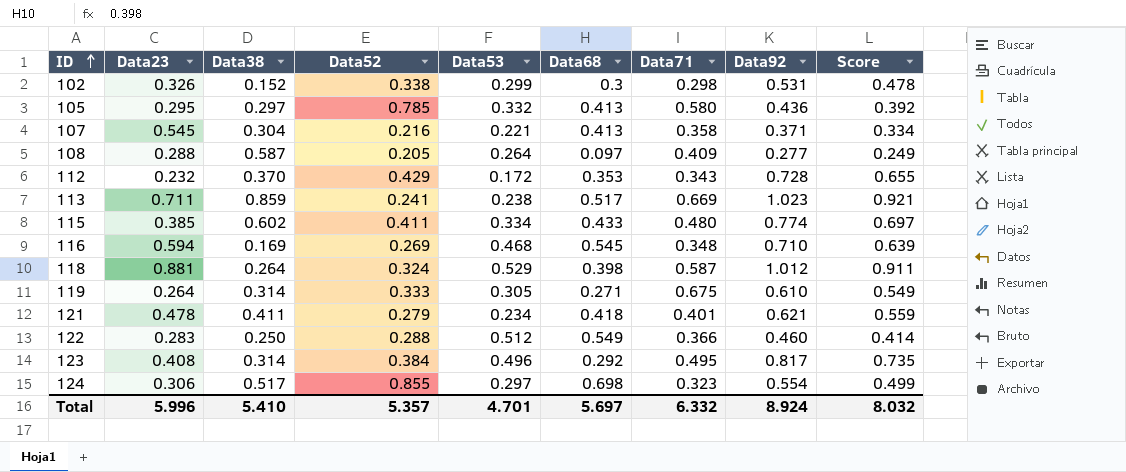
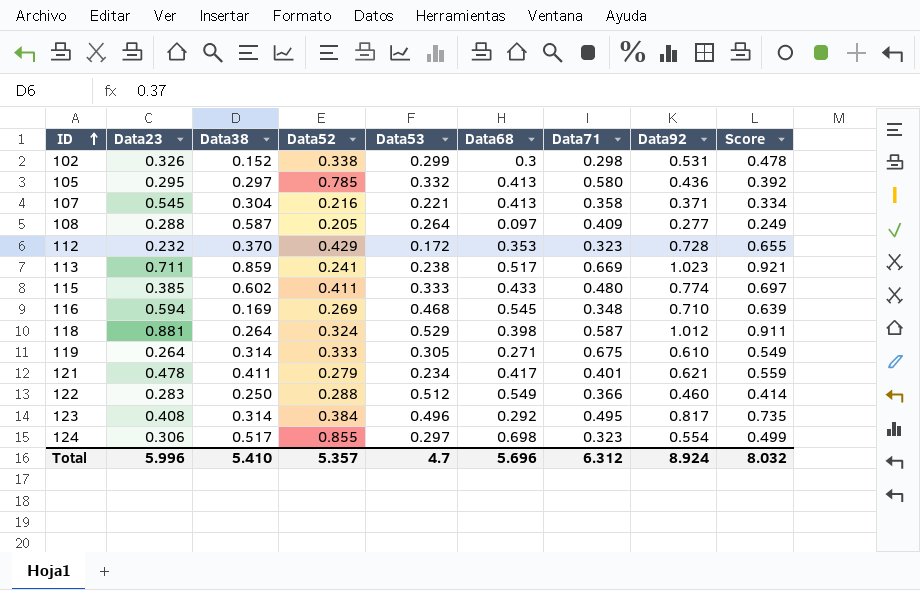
112 | Data71: 0.343 -> 0.323
115 | Data53: 0.334 -> 0.333
121 | Data68: 0.418 -> 0.417
Total | Data53: 4.701 -> 4.7
Total | Data68: 5.697 -> 5.696
Total | Data71: 6.332 -> 6.312

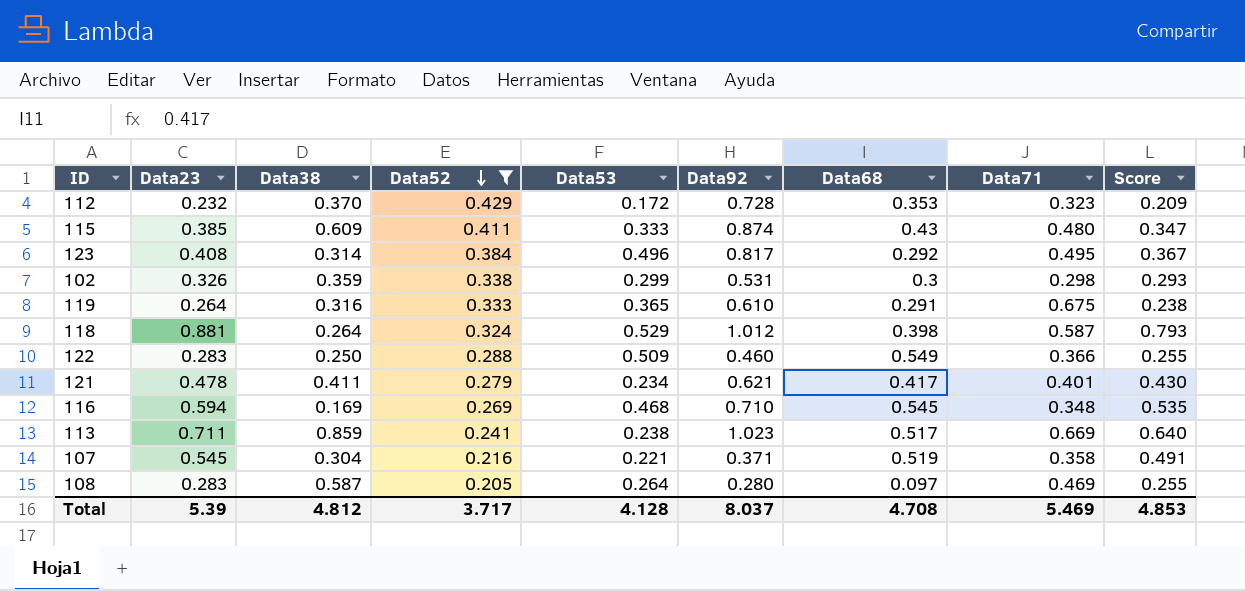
filter: none -> Data52 <= 0.429
row order: ID ascending -> Data52 descending
column Data92 | position: 8 -> 6
column Score | formula: [Data92] * 0.9 -> [Data23] * 0.9
115 | Data38: 0.602 -> 0.609
115 | Data92: 0.774 -> 0.874
115 | Data68: 0.433 -> 0.43
102 | Data38: 0.152 -> 0.359
119 | Data38: 0.314 -> 0.316
119 | Data53: 0.305 -> 0.365
119 | Data68: 0.271 -> 0.291
122 | Data53: 0.512 -> 0.509
107 | Data68: 0.413 -> 0.519
108 | Data23: 0.288 -> 0.283
108 | Data92: 0.277 -> 0.280
108 | Data71: 0.409 -> 0.469
Total | Data23: 5.996 -> 5.39
Total | Data38: 5.410 -> 4.812
Total | Data52: 5.357 -> 3.717
Total | Data53: 4.7 -> 4.128
Total | Data92: 8.924 -> 8.037
Total | Data68: 5.696 -> 4.708
Total | Data71: 6.312 -> 5.469
Total | Score: 8.032 -> 4.853

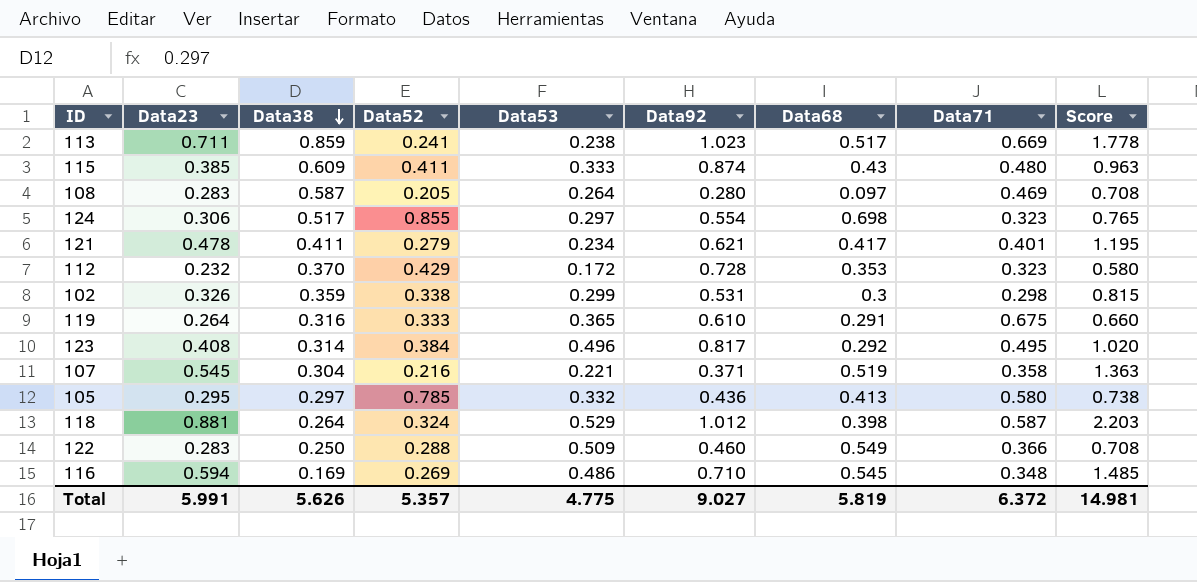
filter: Data52 <= 0.429 -> none
row order: Data52 descending -> Data38 descending
column Score | formula: [Data23] * 0.9 -> [Data23] * 2.5
116 | Data53: 0.468 -> 0.486
Total | Data23: 5.39 -> 5.991
Total | Data38: 4.812 -> 5.626
Total | Data52: 3.717 -> 5.357
Total | Data53: 4.128 -> 4.775
Total | Data92: 8.037 -> 9.027
Total | Data68: 4.708 -> 5.819
Total | Data71: 5.469 -> 6.372
Total | Score: 4.853 -> 14.981

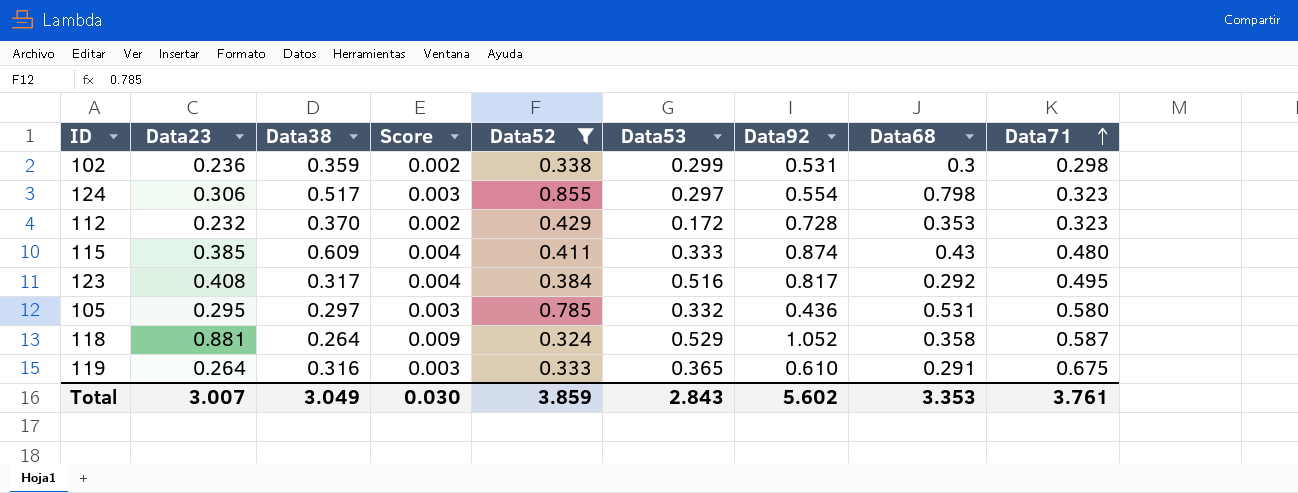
filter: none -> Data52 >= 0.324
row order: Data38 descending -> Data71 ascending
column Score | formula: [Data23] * 2.5 -> [Data23] * 0.01
column Score | position: 9 -> 4
102 | Data23: 0.326 -> 0.236
124 | Data68: 0.698 -> 0.798
123 | Data38: 0.314 -> 0.317
123 | Data53: 0.496 -> 0.516
105 | Data68: 0.413 -> 0.531
118 | Data92: 1.012 -> 1.052
118 | Data68: 0.398 -> 0.358
Total | Data23: 5.991 -> 3.007
Total | Data38: 5.626 -> 3.049
Total | Score: 14.981 -> 0.030
Total | Data52: 5.357 -> 3.859
Total | Data53: 4.775 -> 2.843
Total | Data92: 9.027 -> 5.602
Total | Data68: 5.819 -> 3.353
Total | Data71: 6.372 -> 3.761

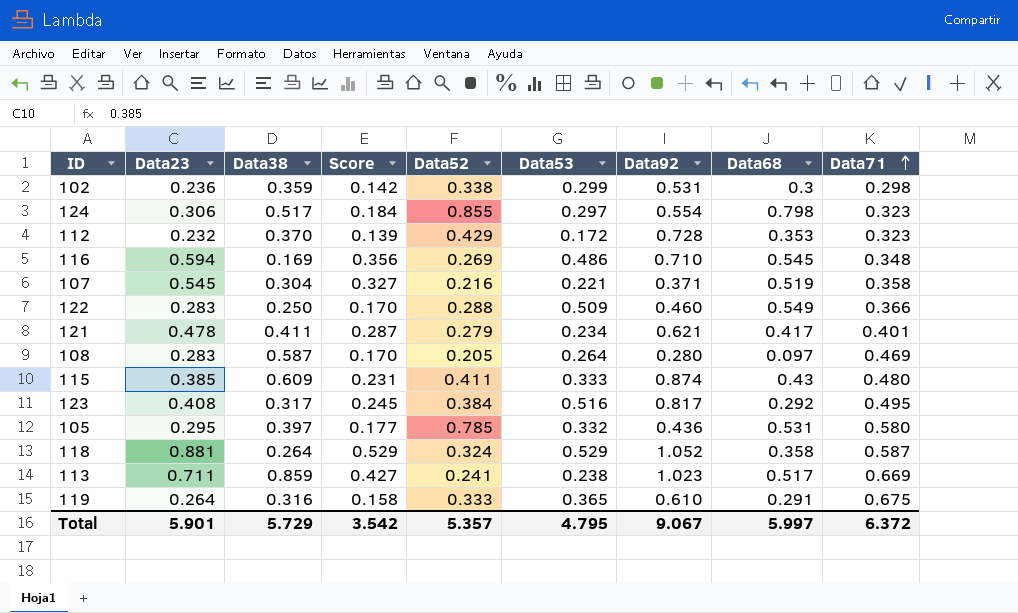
filter: Data52 >= 0.324 -> none
column Score | formula: [Data23] * 0.01 -> [Data23] * 0.6
105 | Data38: 0.297 -> 0.397
Total | Data23: 3.007 -> 5.901
Total | Data38: 3.049 -> 5.729
Total | Score: 0.030 -> 3.542
Total | Data52: 3.859 -> 5.357
Total | Data53: 2.843 -> 4.795
Total | Data92: 5.602 -> 9.067
Total | Data68: 3.353 -> 5.997
Total | Data71: 3.761 -> 6.372

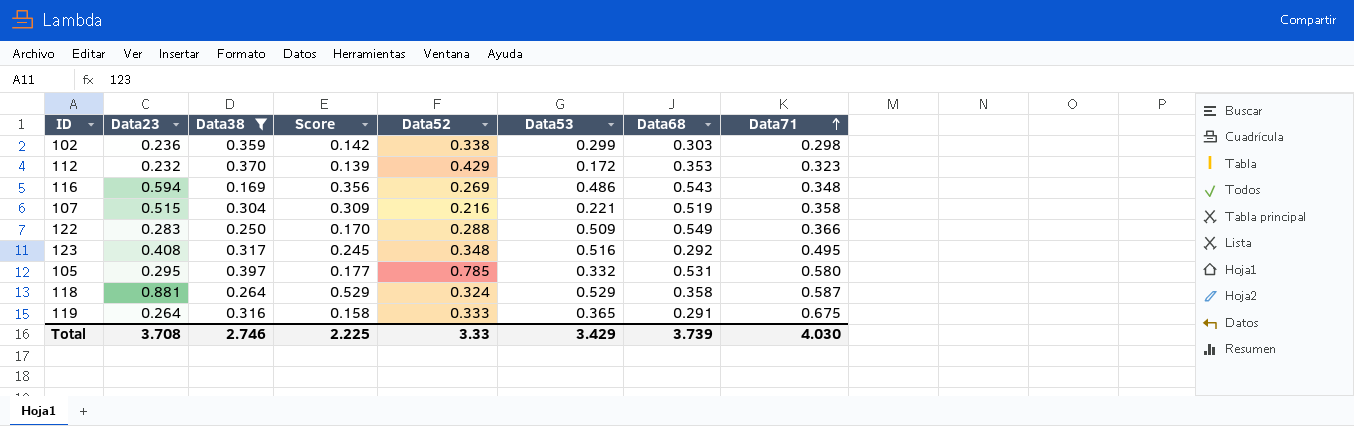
filter: none -> Data38 <= 0.397
column Data92 | position: 7 -> none
102 | Data68: 0.3 -> 0.303
116 | Data68: 0.545 -> 0.543
107 | Data23: 0.545 -> 0.515
107 | Score: 0.327 -> 0.309
123 | Data52: 0.384 -> 0.348
Total | Data23: 5.901 -> 3.708
Total | Data38: 5.729 -> 2.746
Total | Score: 3.542 -> 2.225
Total | Data52: 5.357 -> 3.33
Total | Data53: 4.795 -> 3.429
Total | Data68: 5.997 -> 3.739
Total | Data71: 6.372 -> 4.030

